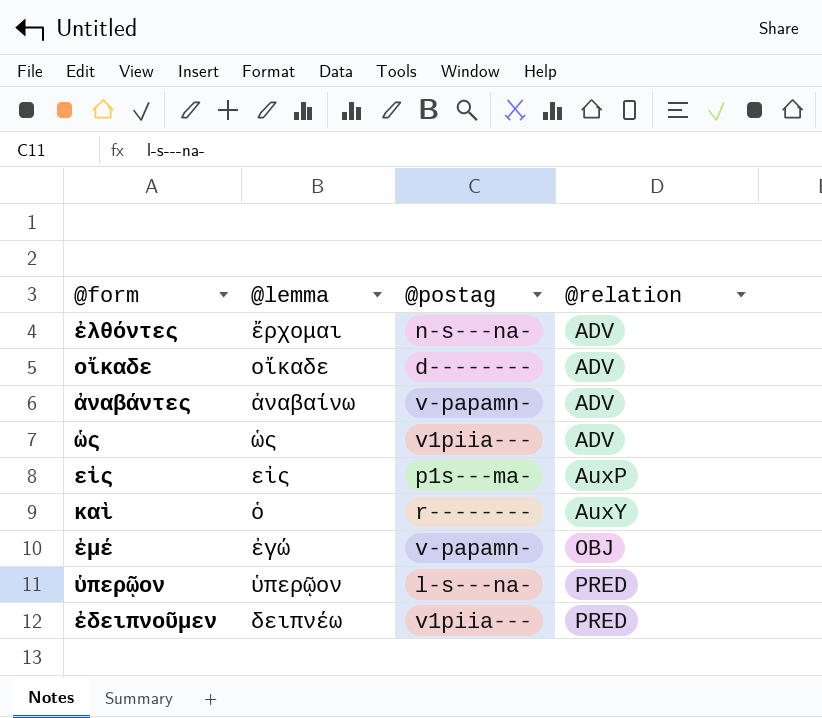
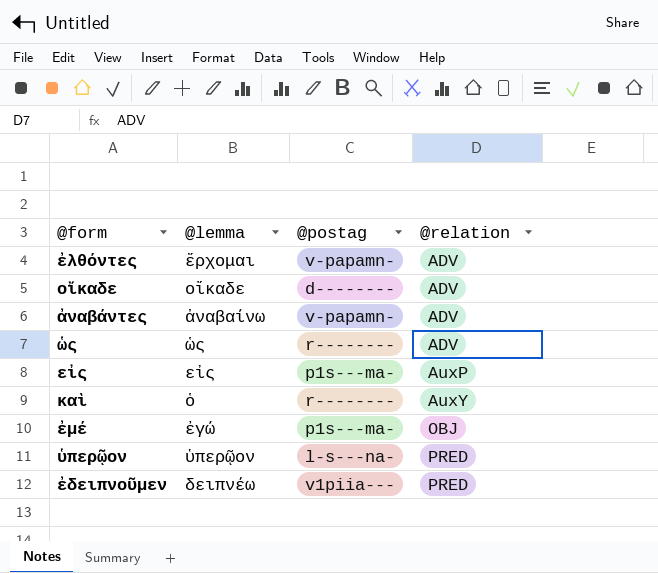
ἐλθόντες | @postag: n-s---na- -> v-papamn-
ὡς | @postag: v1piia--- -> r--------
ἐμέ | @postag: v-papamn- -> p1s---ma-

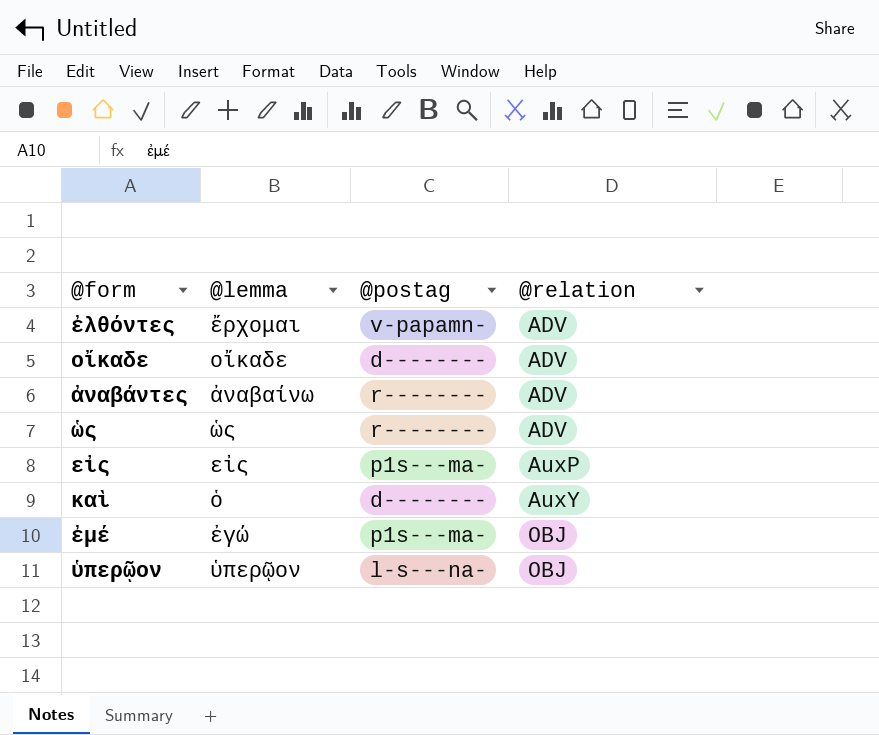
row ἐδειπνοῦμεν: δειπνέω | v1piia--- | PRED -> none
ἀναβάντες | @postag: v-papamn- -> r--------
καὶ | @postag: r-------- -> d--------
ὑπερῷον | @relation: PRED -> OBJ

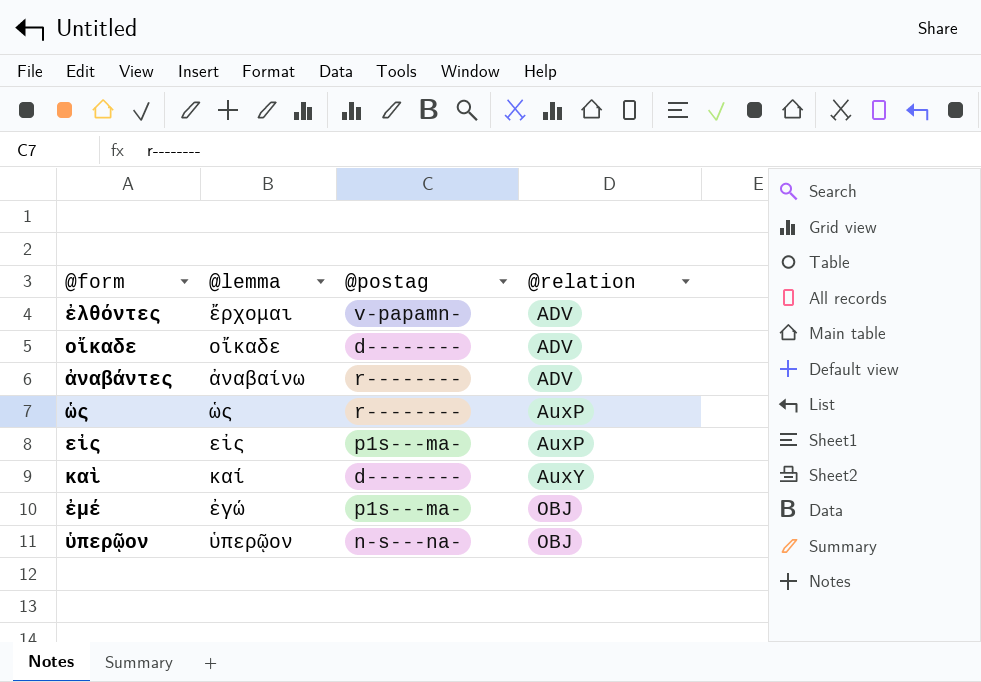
ὡς | @relation: ADV -> AuxP
καὶ | @lemma: ὁ -> καί
ὑπερῷον | @postag: l-s---na- -> n-s---na-

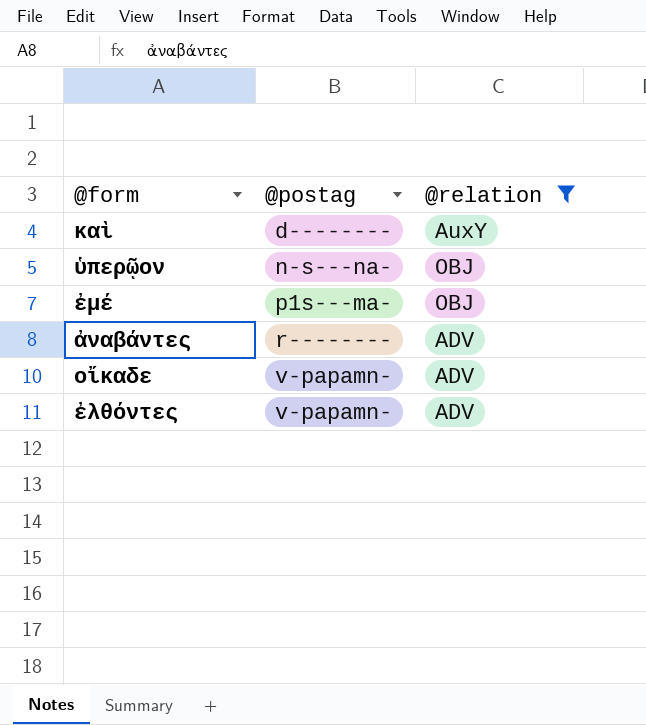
filter: none -> @relation != AuxP
row order: @relation ascending -> @postag ascending
column @lemma | position: 2 -> none
οἴκαδε | @postag: d-------- -> v-papamn-

